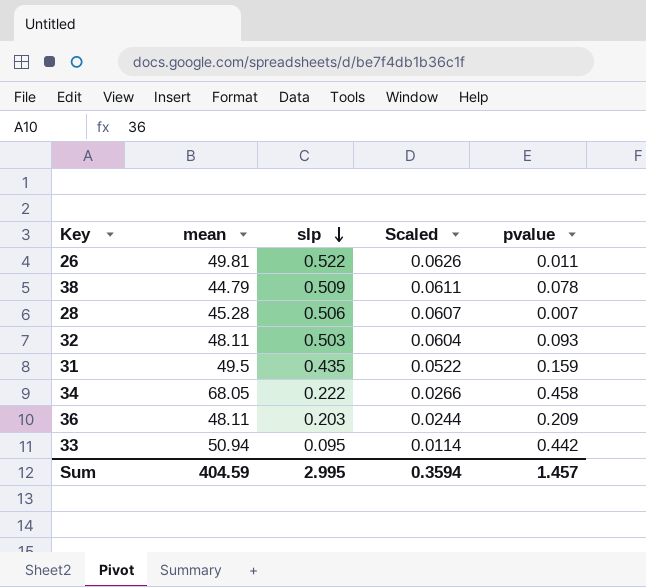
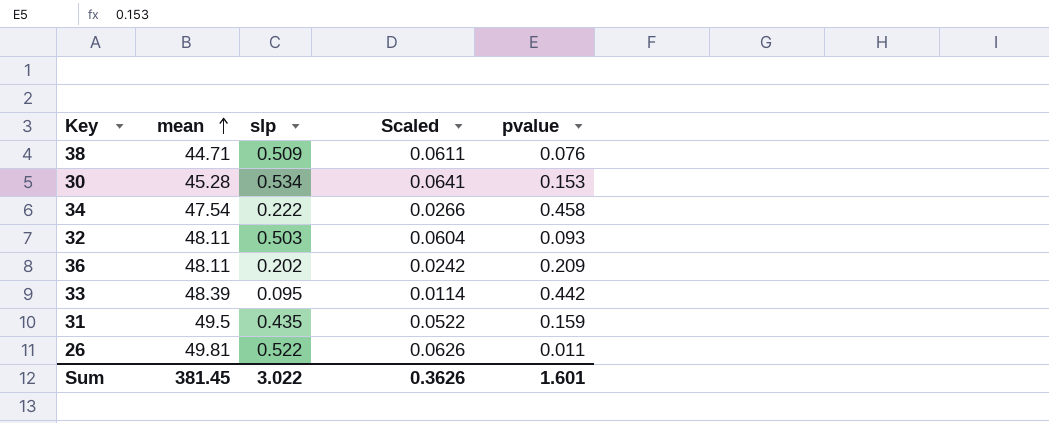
row order: slp descending -> mean ascending
row 28: 45.28 | 0.506 | 0.0607 | 0.007 -> none
38 | mean: 44.79 -> 44.71
38 | pvalue: 0.078 -> 0.076
row 30: none -> 45.28 | 0.534 | 0.0641 | 0.153
34 | mean: 68.05 -> 47.54
36 | slp: 0.203 -> 0.202
36 | Scaled: 0.0244 -> 0.0242
33 | mean: 50.94 -> 48.39
Sum | mean: 404.59 -> 381.45
Sum | slp: 2.995 -> 3.022
Sum | Scaled: 0.3594 -> 0.3626
Sum | pvalue: 1.457 -> 1.601

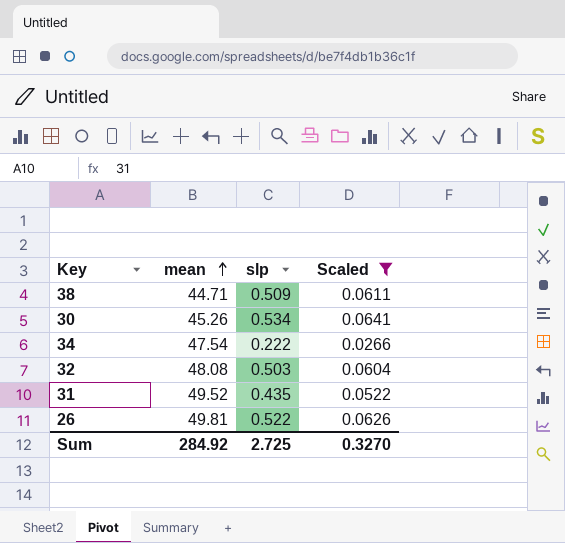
filter: none -> Scaled >= 0.0266
column pvalue | position: 5 -> none
30 | mean: 45.28 -> 45.26
32 | mean: 48.11 -> 48.08
31 | mean: 49.5 -> 49.52
Sum | mean: 381.45 -> 284.92
Sum | slp: 3.022 -> 2.725
Sum | Scaled: 0.3626 -> 0.3270

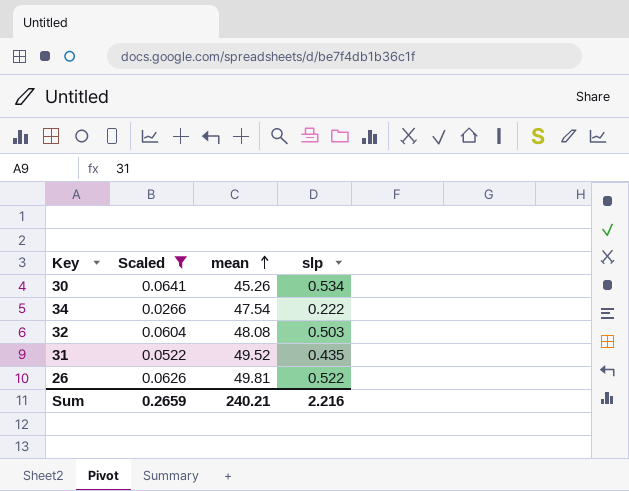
column Scaled | position: 4 -> 2
row 38: 44.71 | 0.509 | 0.0611 -> none
Sum | Scaled: 0.3270 -> 0.2659
Sum | mean: 284.92 -> 240.21
Sum | slp: 2.725 -> 2.216

